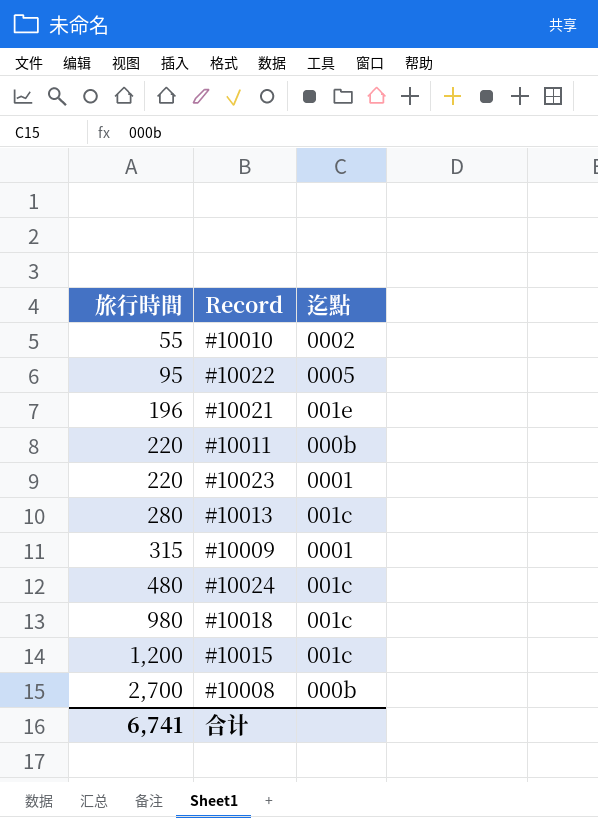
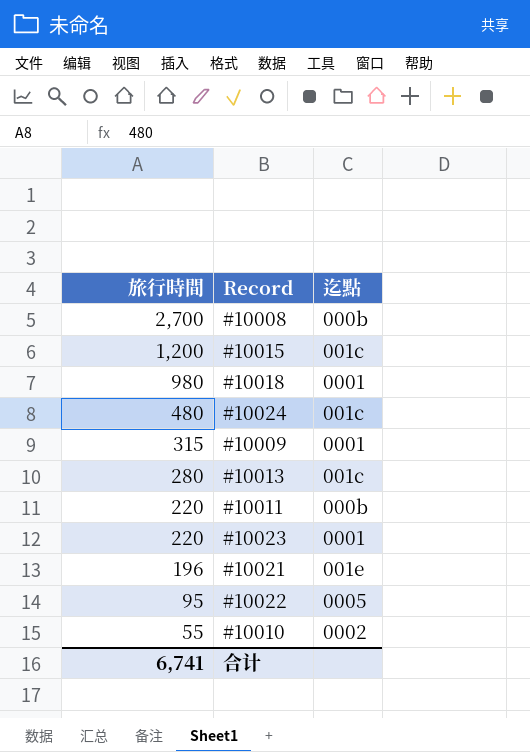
row order: 旅行時間 ascending -> 旅行時間 descending
#10018 | 迄點: 001c -> 0001

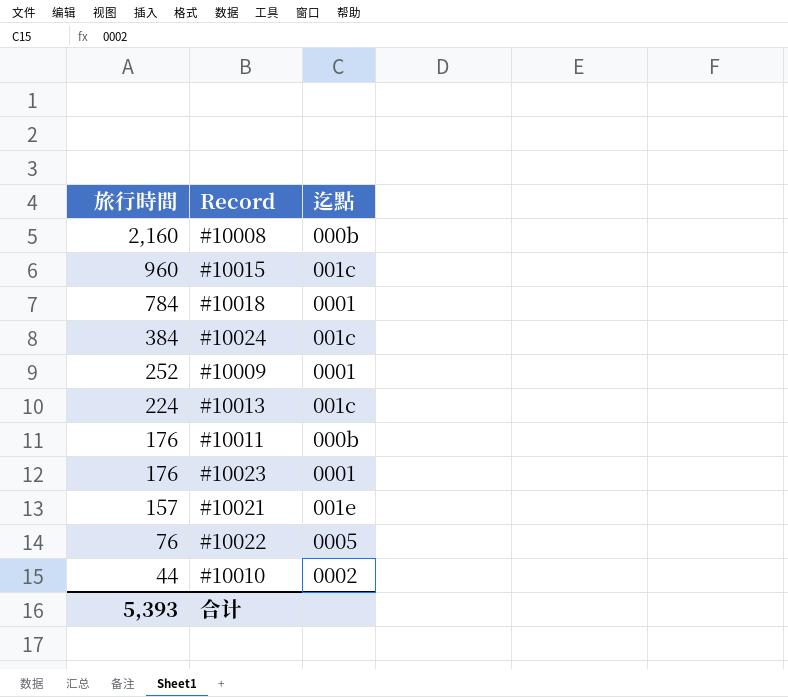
#10008 | 旅行時間: 2,700 -> 2,160
#10015 | 旅行時間: 1,200 -> 960
#10018 | 旅行時間: 980 -> 784
#10024 | 旅行時間: 480 -> 384
#10009 | 旅行時間: 315 -> 252
#10013 | 旅行時間: 280 -> 224
#10011 | 旅行時間: 220 -> 176
#10023 | 旅行時間: 220 -> 176
#10021 | 旅行時間: 196 -> 157
#10022 | 旅行時間: 95 -> 76
#10010 | 旅行時間: 55 -> 44
合计 | 旅行時間: 6,741 -> 5,393

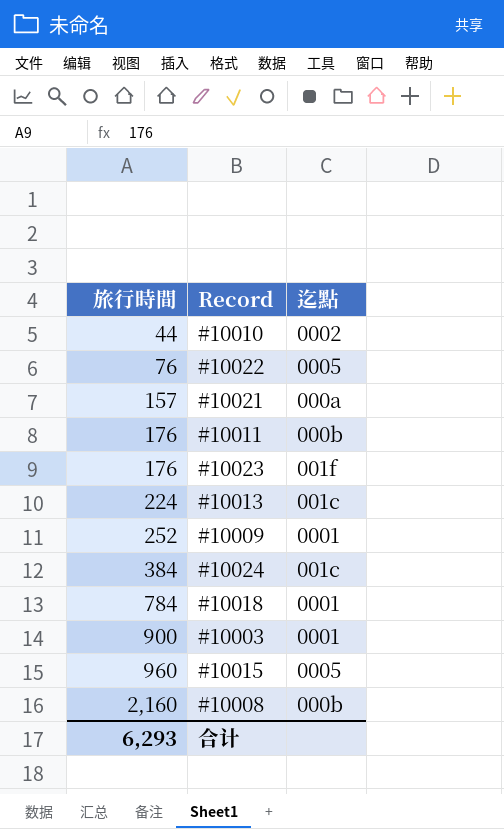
row order: 旅行時間 descending -> 旅行時間 ascending
#10021 | 迄點: 001e -> 000a
#10023 | 迄點: 0001 -> 001f
row #10003: none -> 900 | 0001
#10015 | 迄點: 001c -> 0005
合计 | 旅行時間: 5,393 -> 6,293

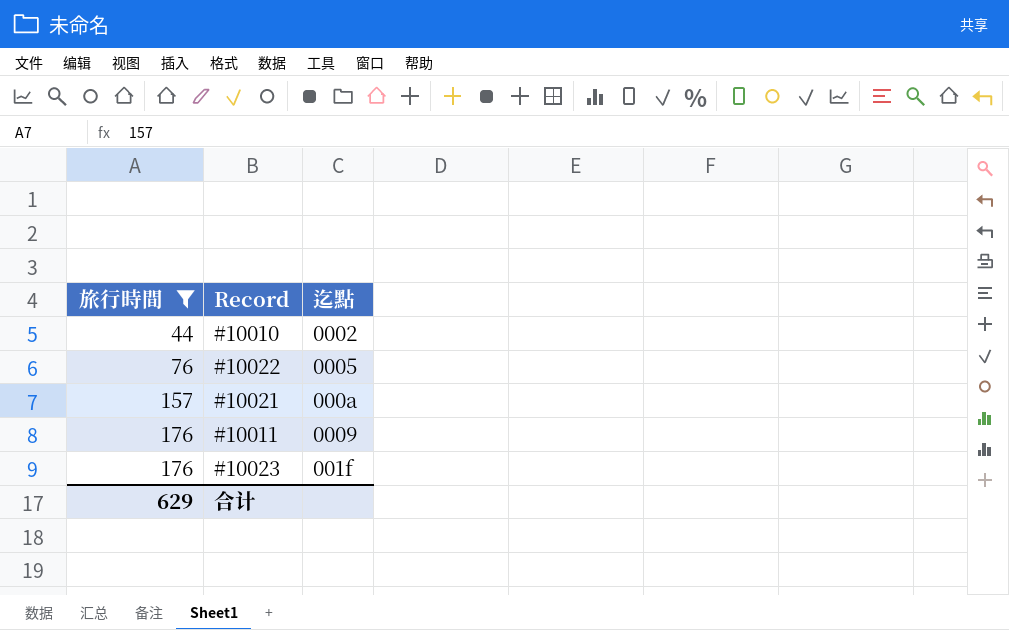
filter: none -> 旅行時間 <= 176
#10011 | 迄點: 000b -> 0009
合计 | 旅行時間: 6,293 -> 629

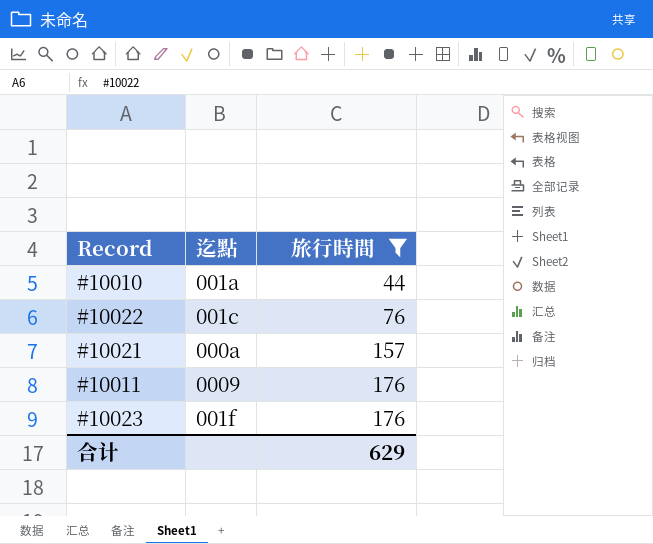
column 旅行時間 | position: 1 -> 3
#10010 | 迄點: 0002 -> 001a
#10022 | 迄點: 0005 -> 001c

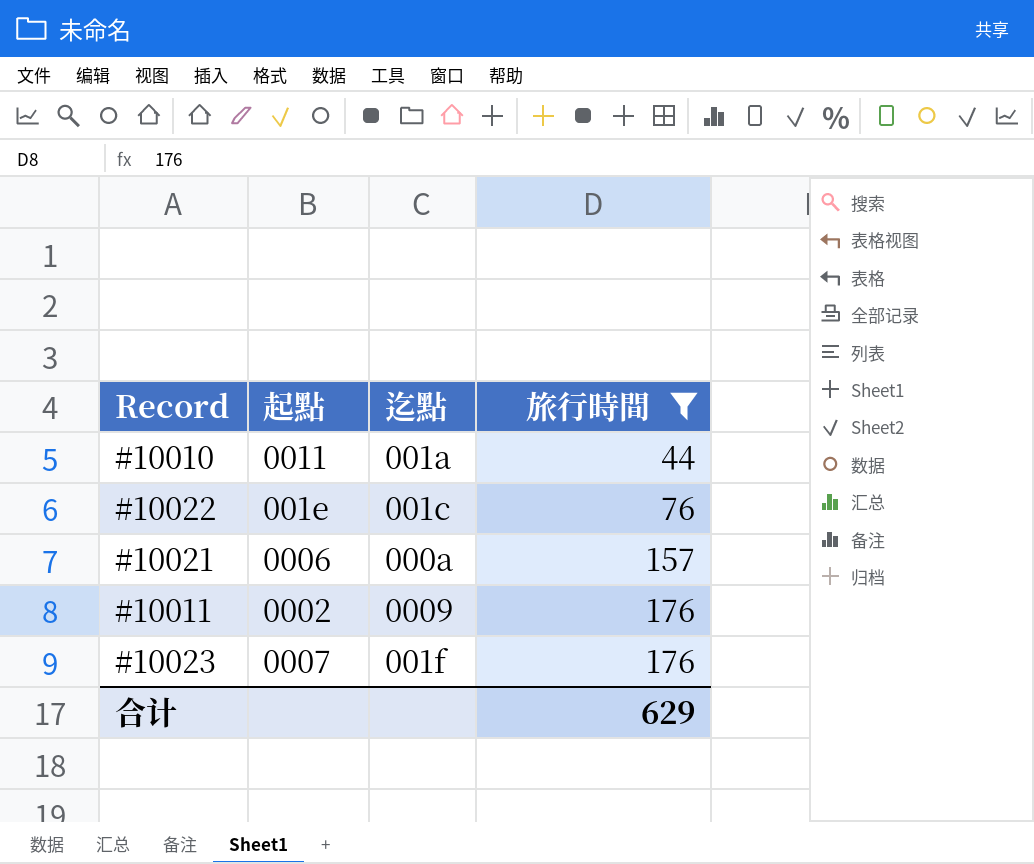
column 起點 | position: none -> 2

